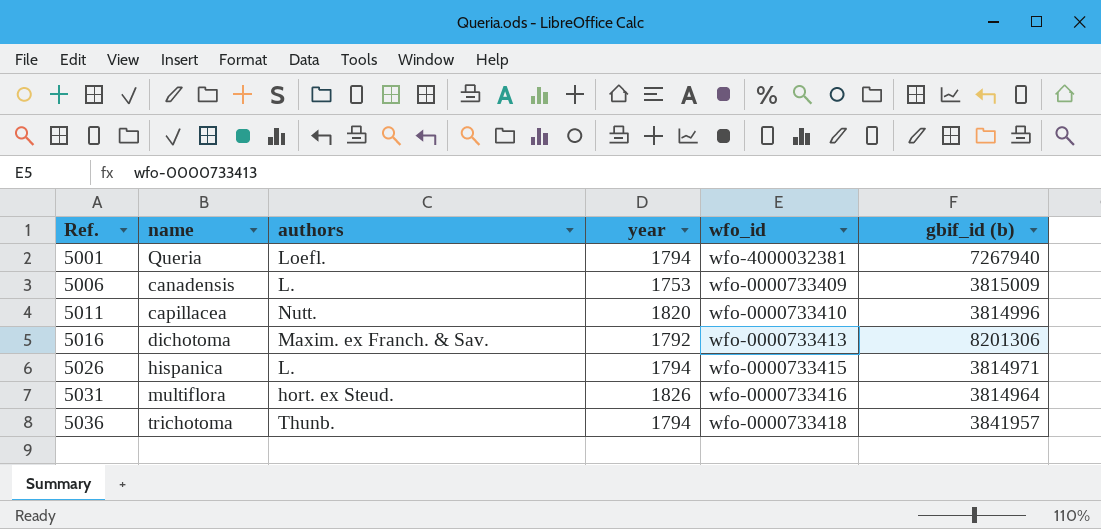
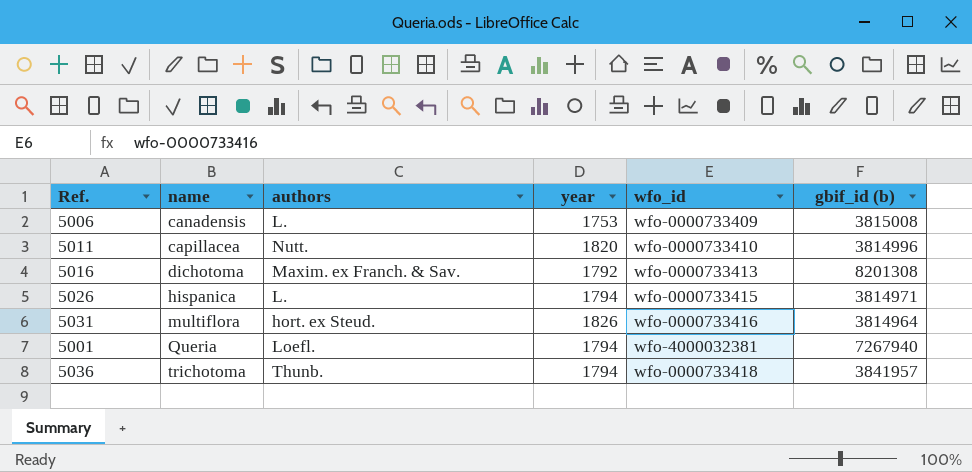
row order: Ref. ascending -> name ascending
5006 | gbif_id (b): 3815009 -> 3815008
5016 | gbif_id (b): 8201306 -> 8201308

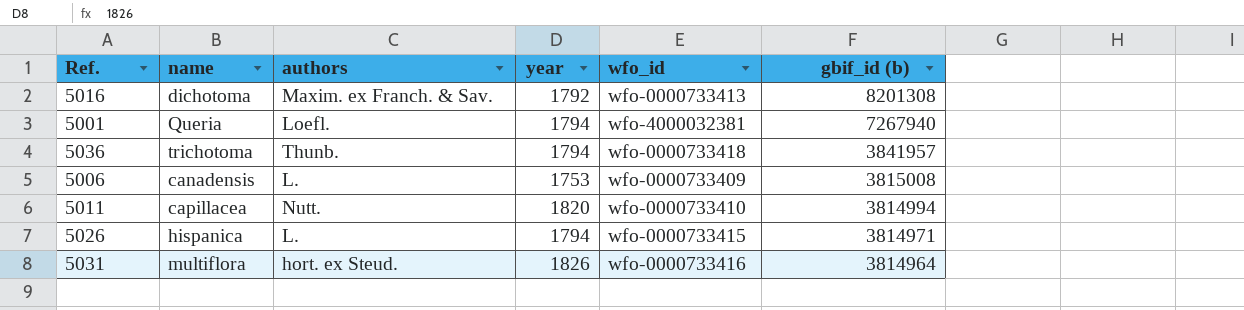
row order: name ascending -> gbif_id (b) descending
5011 | gbif_id (b): 3814996 -> 3814994

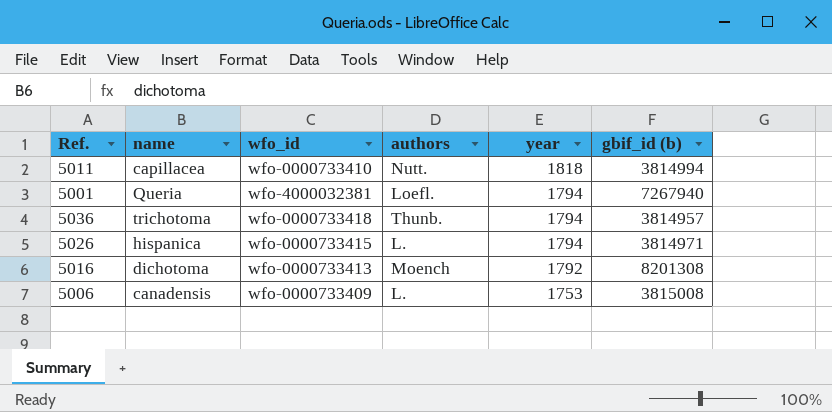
row order: gbif_id (b) descending -> year descending
column wfo_id | position: 5 -> 3
row 5031: multiflora | hort. ex Steud. | 1826 | wfo-0000733416 | 3814964 -> none
5011 | year: 1820 -> 1818
5036 | gbif_id (b): 3841957 -> 3814957
5016 | authors: Maxim. ex Franch. & Sav. -> Moench

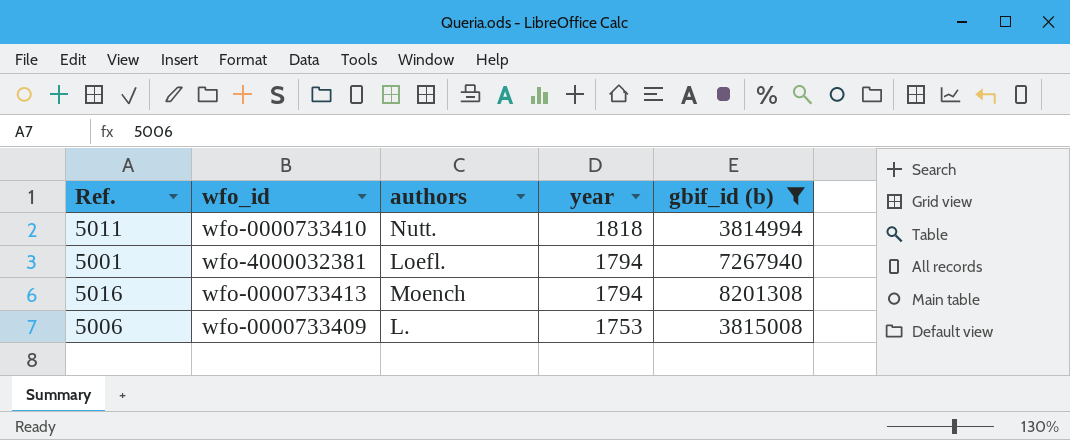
filter: none -> gbif_id (b) >= 3814994
column name | position: 2 -> none
5016 | year: 1792 -> 1794

